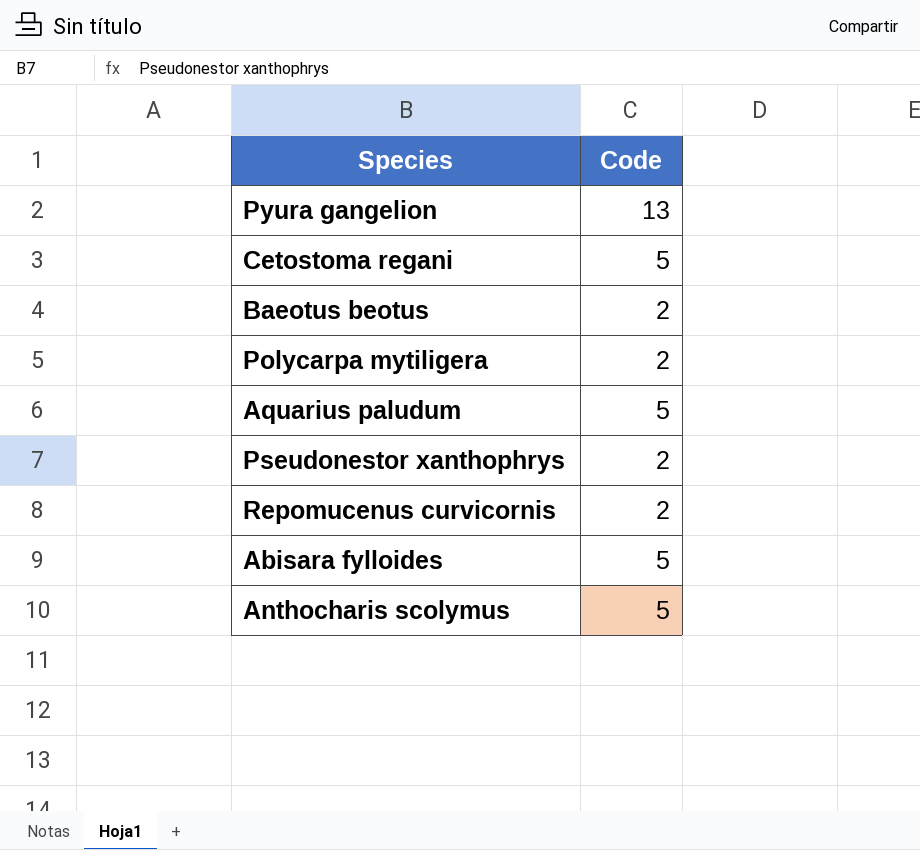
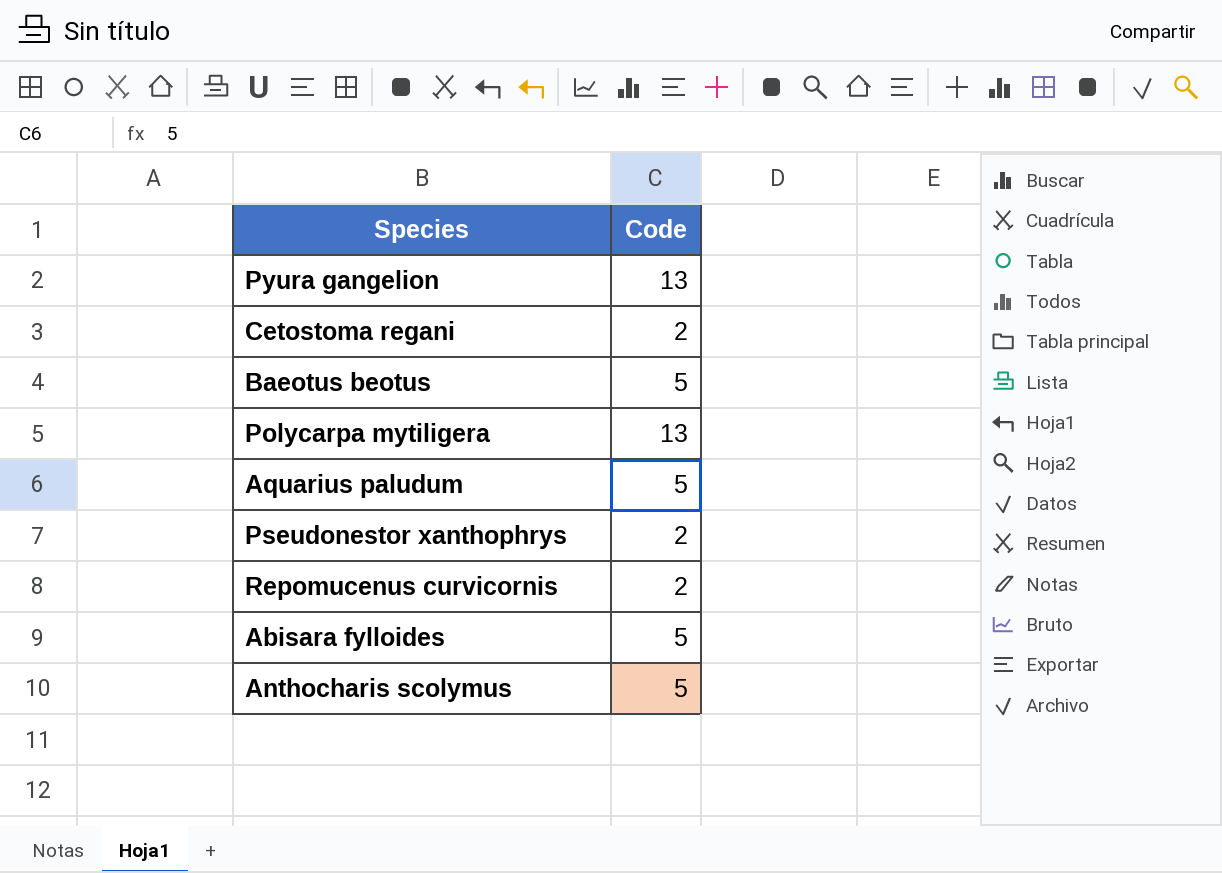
Cetostoma regani | Code: 5 -> 2
Baeotus beotus | Code: 2 -> 5
Polycarpa mytiligera | Code: 2 -> 13

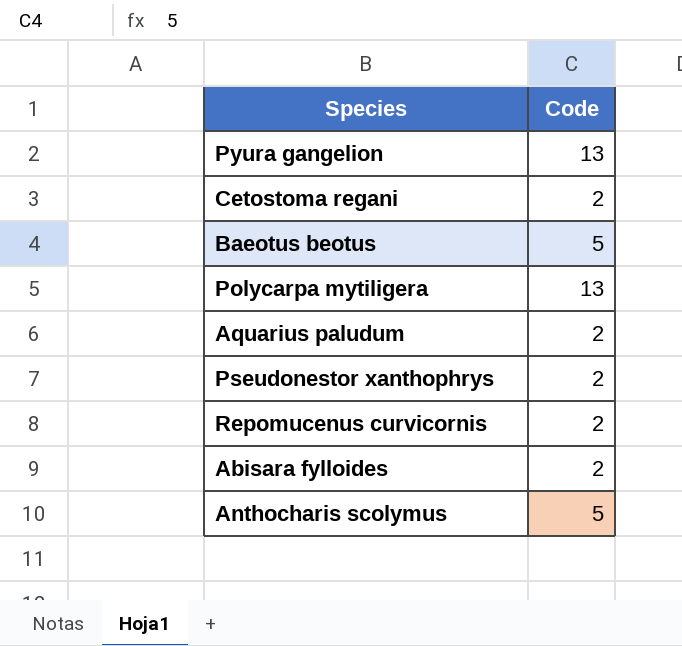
Aquarius paludum | Code: 5 -> 2
Abisara fylloides | Code: 5 -> 2

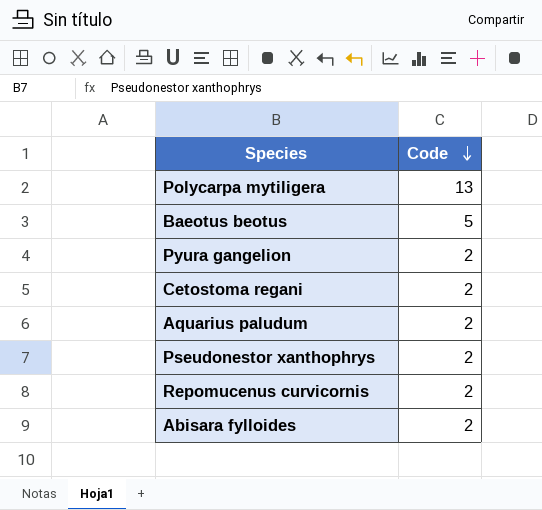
row order: none -> Code descending
row Anthocharis scolymus: 5 -> none
Pyura gangelion | Code: 13 -> 2

